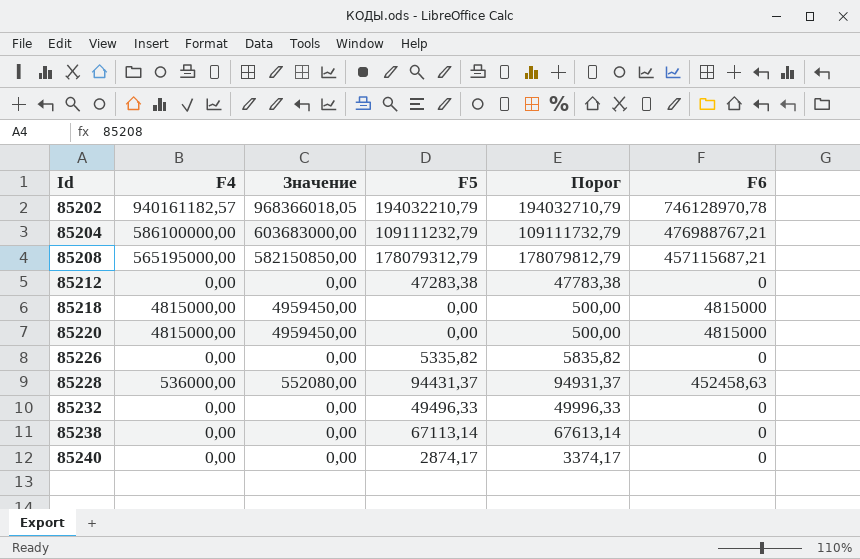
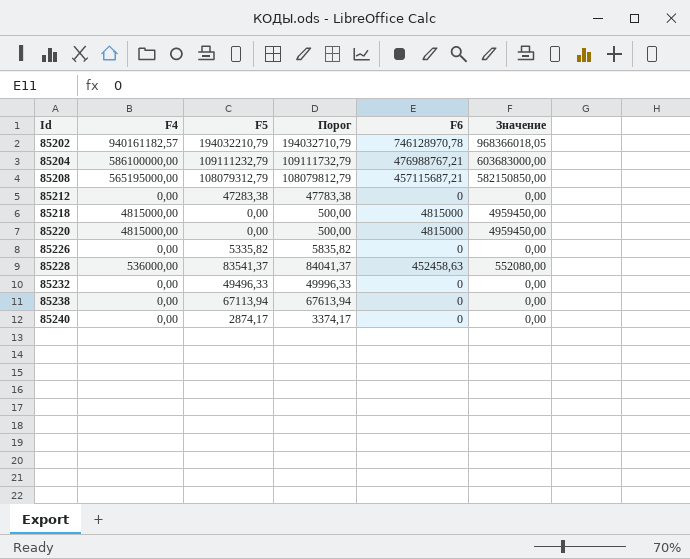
column Значение | position: 3 -> 6
85208 | F5: 178079312,79 -> 108079312,79
85208 | Порог: 178079812,79 -> 108079812,79
85228 | F5: 94431,37 -> 83541,37
85228 | Порог: 94931,37 -> 84041,37
85238 | F5: 67113,14 -> 67113,94
85238 | Порог: 67613,14 -> 67613,94

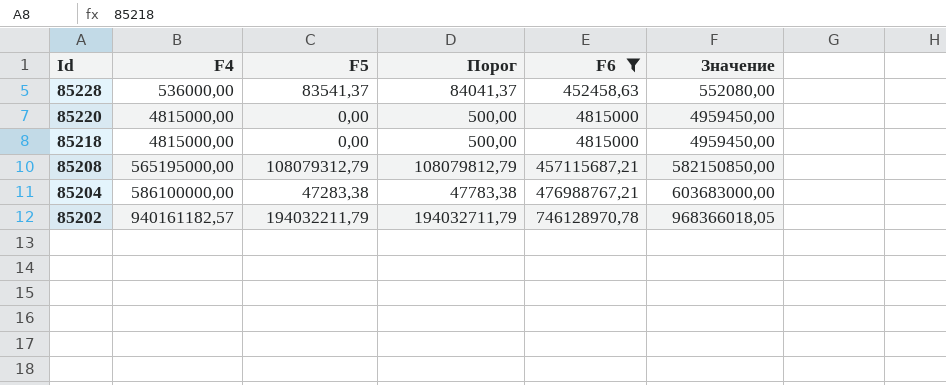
filter: none -> F6 != 0
row order: Id ascending -> Id descending
85204 | F5: 109111232,79 -> 47283,38
85204 | Порог: 109111732,79 -> 47783,38
85202 | F5: 194032210,79 -> 194032211,79
85202 | Порог: 194032710,79 -> 194032711,79

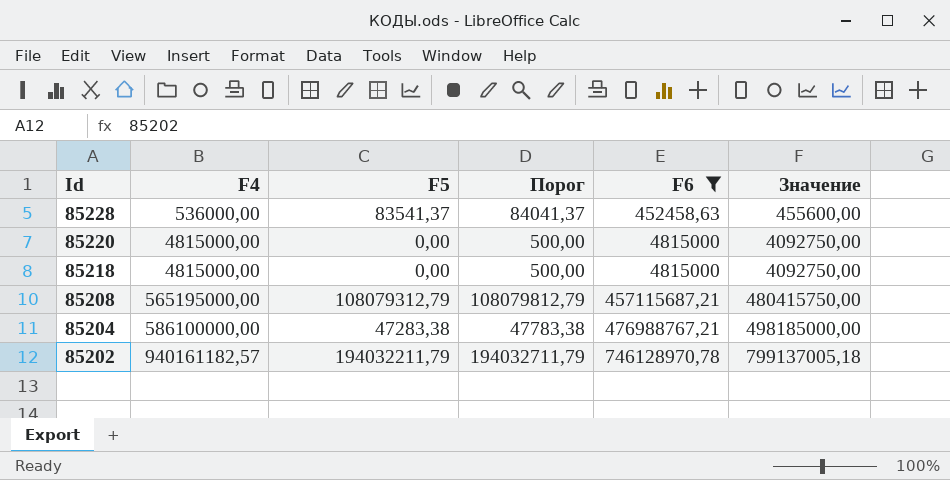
column Значение | formula: [F4] * 1,03 -> [F4] * 0,85

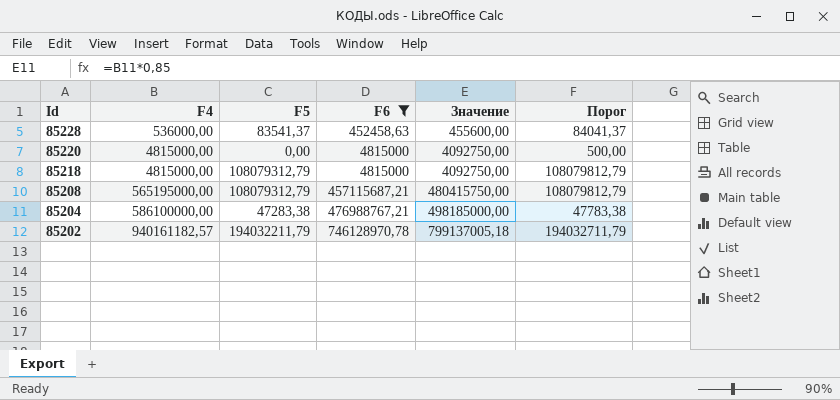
column Порог | position: 4 -> 6
85218 | F5: 0,00 -> 108079312,79
85218 | Порог: 500,00 -> 108079812,79

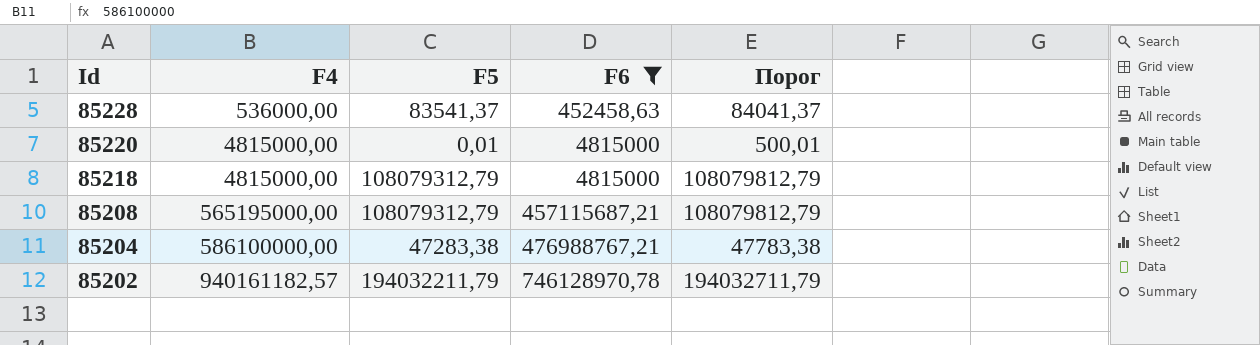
column Значение | formula: [F4] * 0,85 -> none
85220 | F5: 0,00 -> 0,01
85220 | Порог: 500,00 -> 500,01

